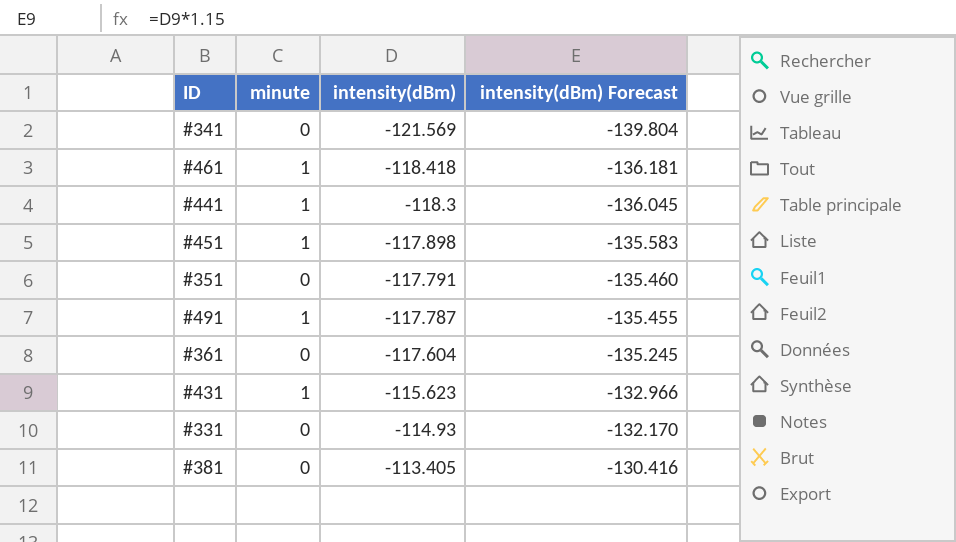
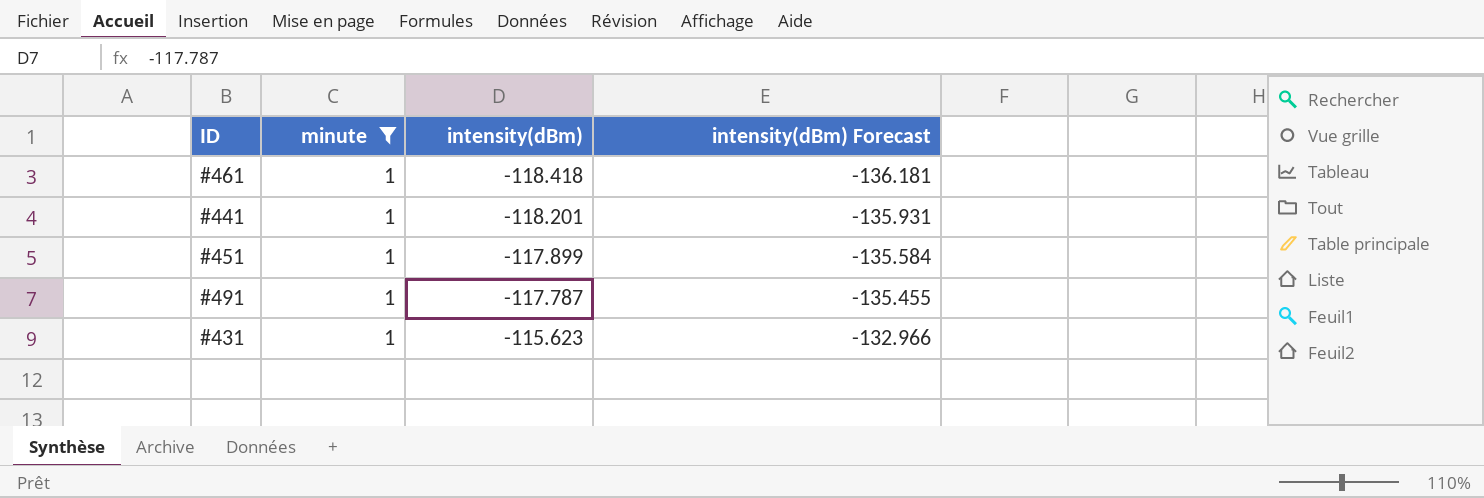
filter: none -> minute = 1
#441 | intensity(dBm): -118.3 -> -118.201
#441 | intensity(dBm) Forecast: -136.045 -> -135.931
#451 | intensity(dBm): -117.898 -> -117.899
#451 | intensity(dBm) Forecast: -135.583 -> -135.584

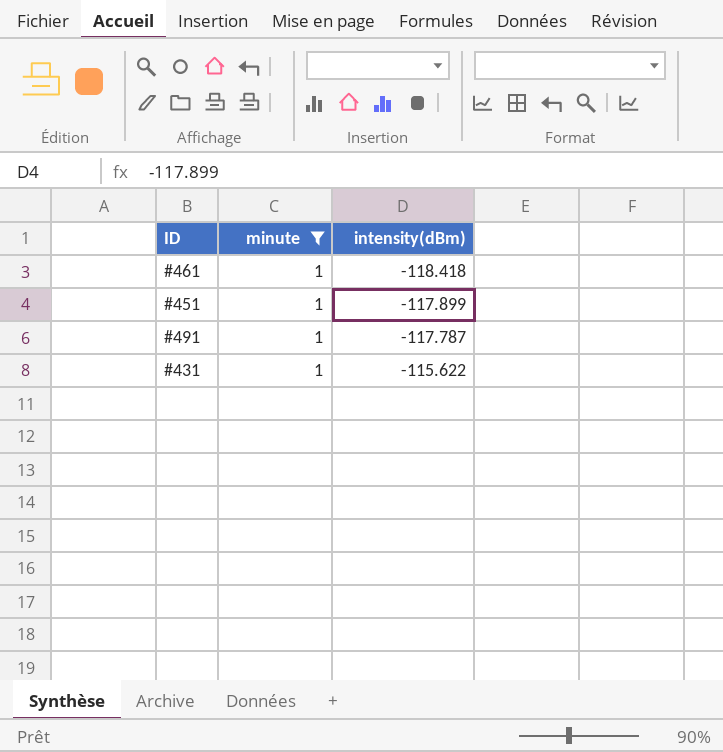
column intensity(dBm) Forecast | formula: [intensity(dBm)] * 1.15 -> none
row #441: 1 | -118.201 | -135.931 -> none
#431 | intensity(dBm): -115.623 -> -115.622

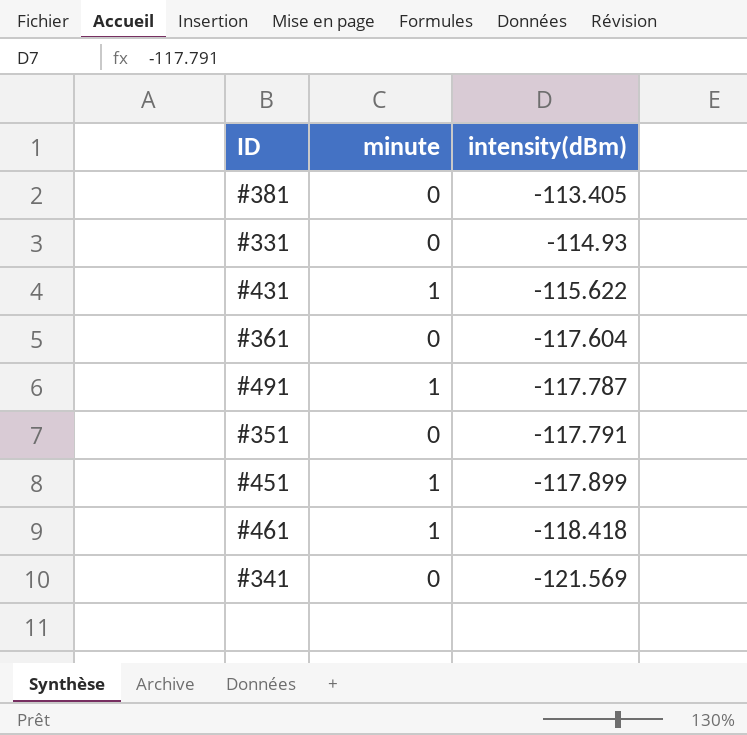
filter: minute = 1 -> none
row order: intensity(dBm) ascending -> intensity(dBm) descending

